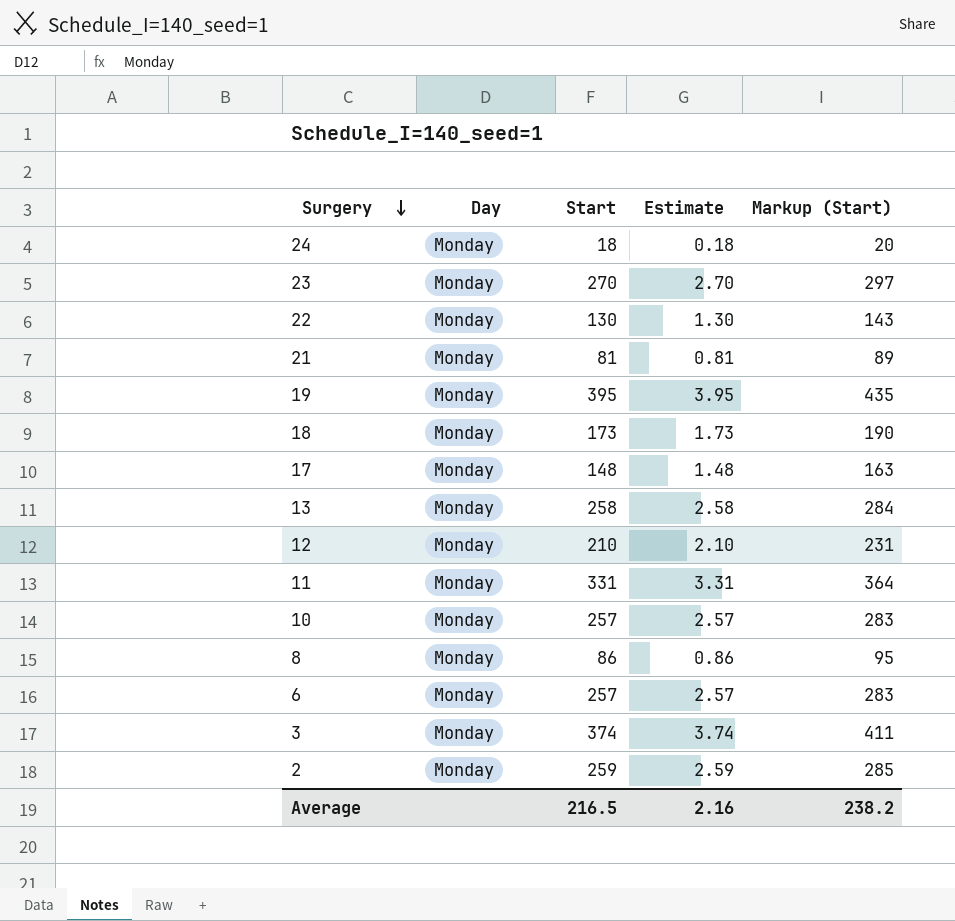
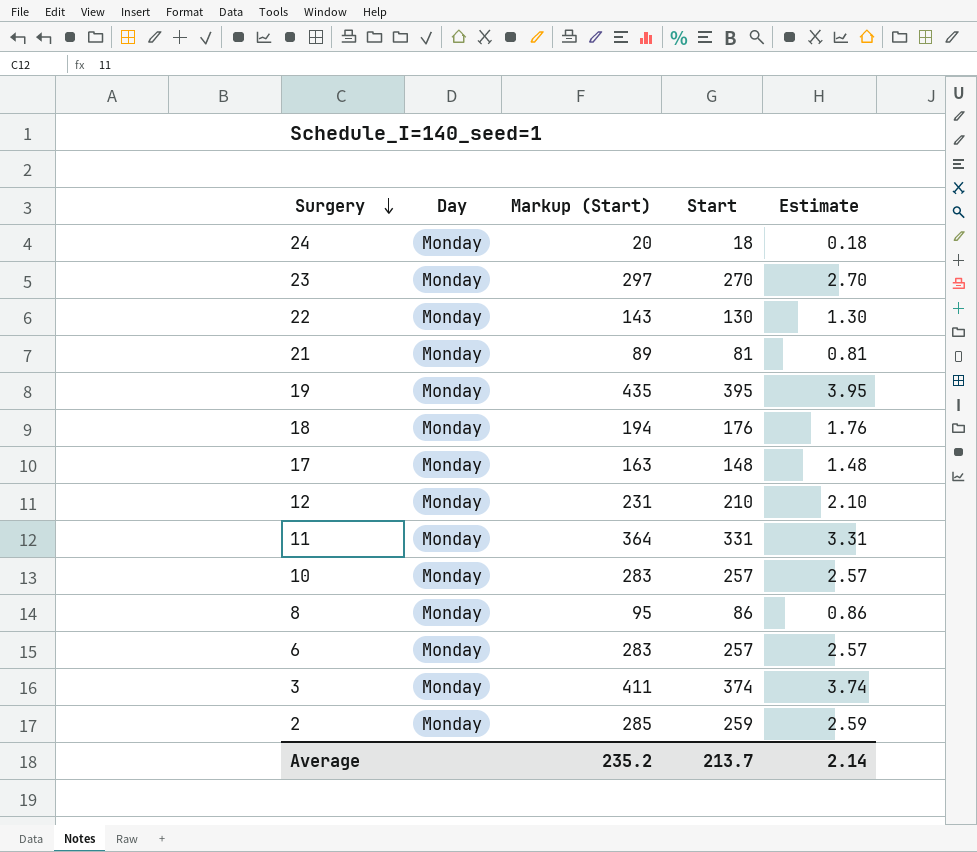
column Markup (Start) | position: 5 -> 3
row 13: Monday | 258 | 2.58 | 284 -> none
18 | Markup (Start): 190 -> 194
18 | Start: 173 -> 176
18 | Estimate: 1.73 -> 1.76
Average | Markup (Start): 238.2 -> 235.2
Average | Start: 216.5 -> 213.7
Average | Estimate: 2.16 -> 2.14

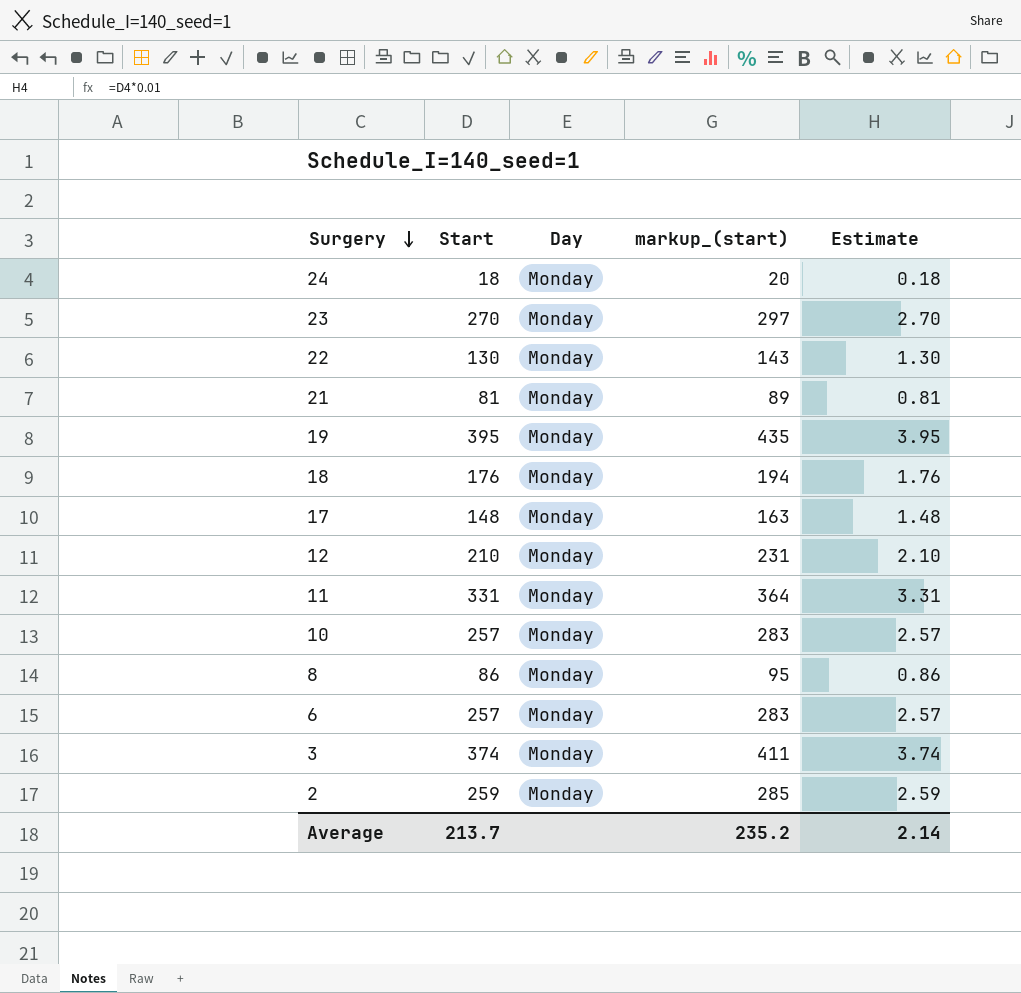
column Start | position: 4 -> 2
column name: Markup (Start) -> markup_(start)

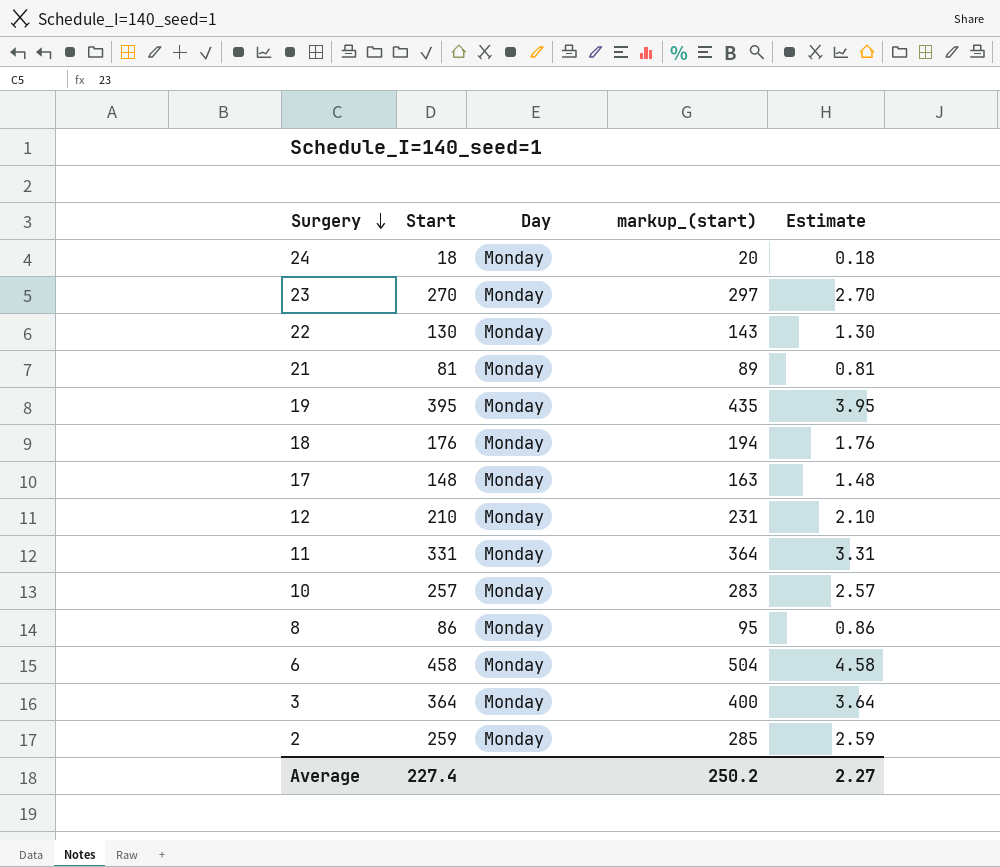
6 | Start: 257 -> 458
6 | markup_(start): 283 -> 504
6 | Estimate: 2.57 -> 4.58
3 | Start: 374 -> 364
3 | markup_(start): 411 -> 400
3 | Estimate: 3.74 -> 3.64
Average | Start: 213.7 -> 227.4
Average | markup_(start): 235.2 -> 250.2
Average | Estimate: 2.14 -> 2.27

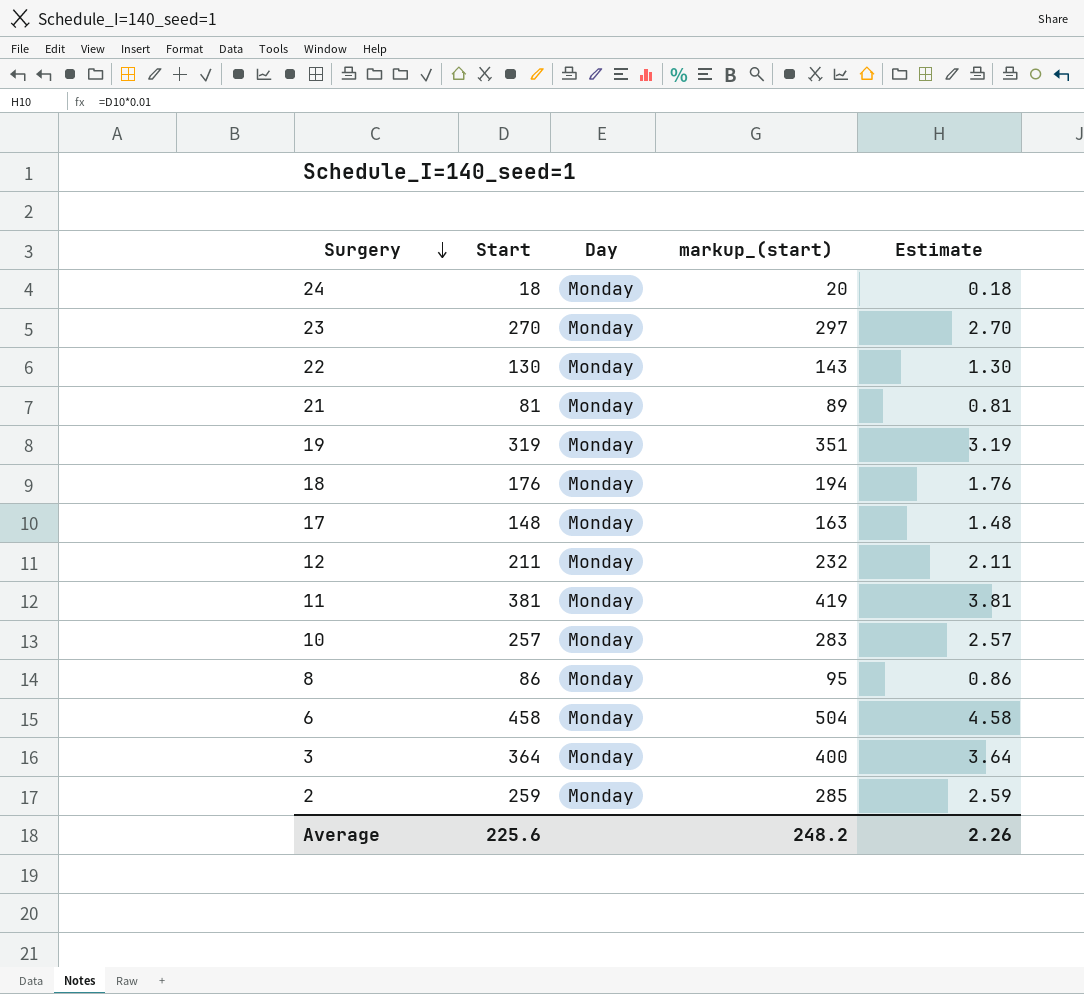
19 | Start: 395 -> 319
19 | markup_(start): 435 -> 351
19 | Estimate: 3.95 -> 3.19
12 | Start: 210 -> 211
12 | markup_(start): 231 -> 232
12 | Estimate: 2.10 -> 2.11
11 | Start: 331 -> 381
11 | markup_(start): 364 -> 419
11 | Estimate: 3.31 -> 3.81
Average | Start: 227.4 -> 225.6
Average | markup_(start): 250.2 -> 248.2
Average | Estimate: 2.27 -> 2.26

